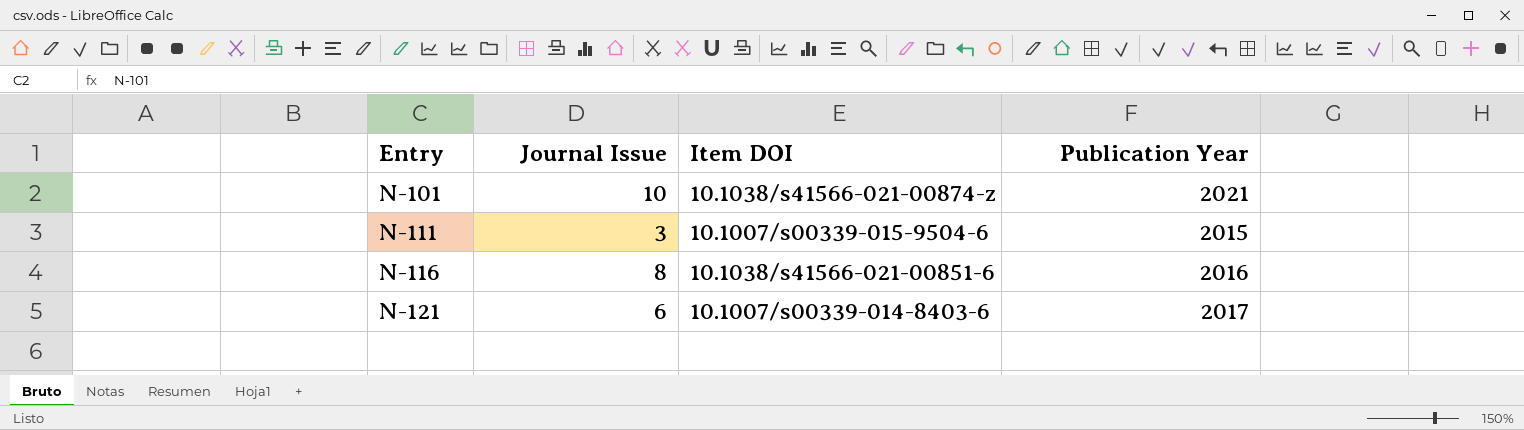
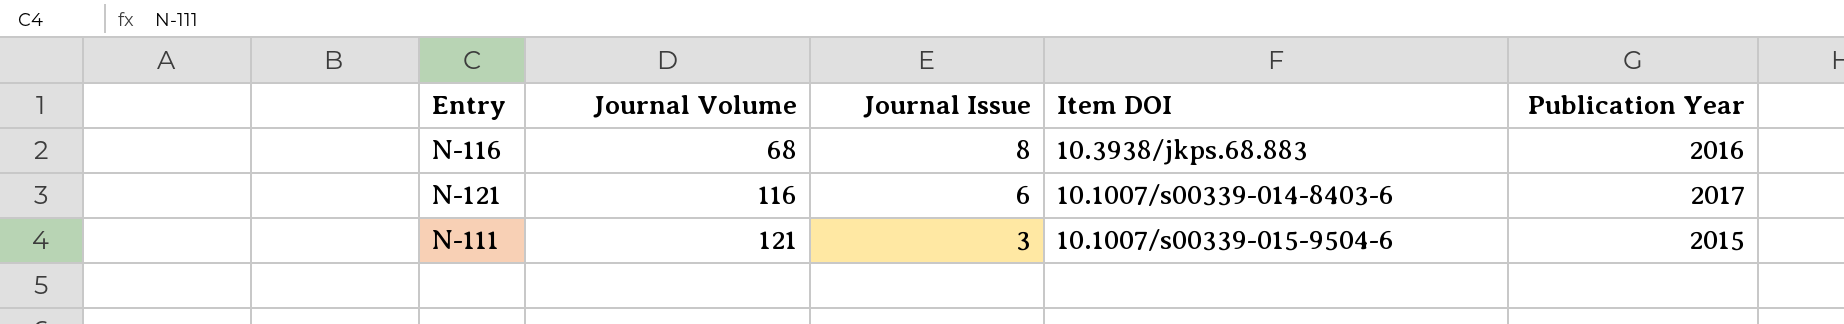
row order: Entry ascending -> Journal Volume ascending
column Journal Volume | position: none -> 2
row N-101: 10 | 10.1038/s41566-021-00874-z | 2021 -> none
N-116 | Item DOI: 10.1038/s41566-021-00851-6 -> 10.3938/jkps.68.883

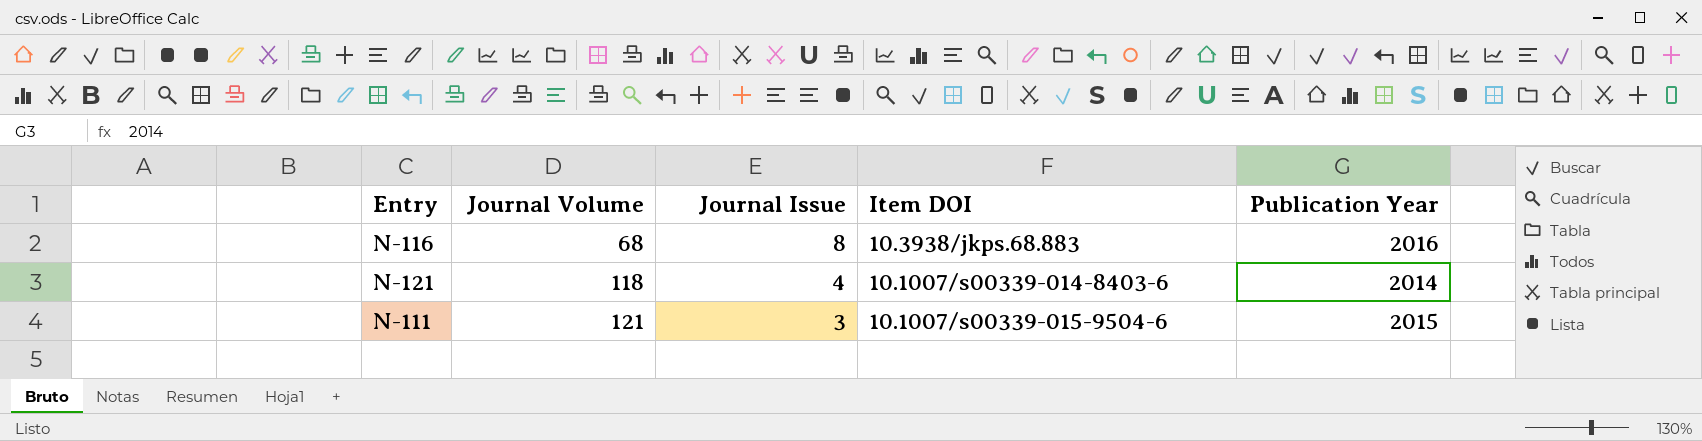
N-121 | Journal Volume: 116 -> 118
N-121 | Journal Issue: 6 -> 4
N-121 | Publication Year: 2017 -> 2014

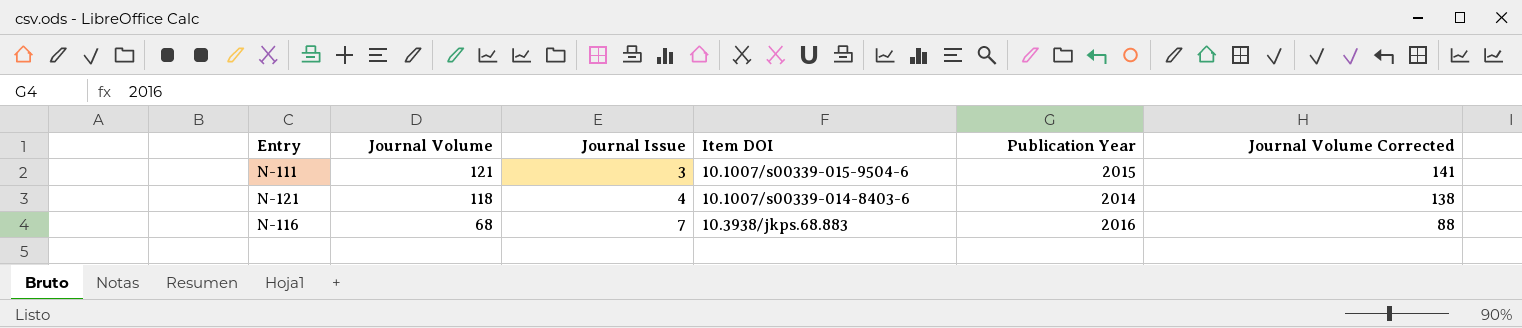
row order: Journal Volume ascending -> Journal Volume descending
column Journal Volume Corrected | formula: none -> [Journal Volume] + 20
N-116 | Journal Issue: 8 -> 7

